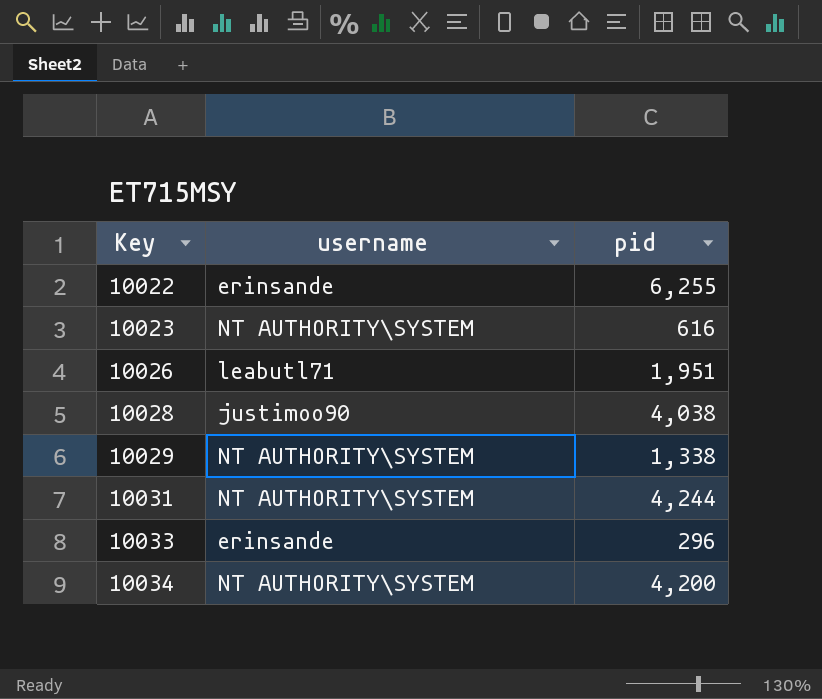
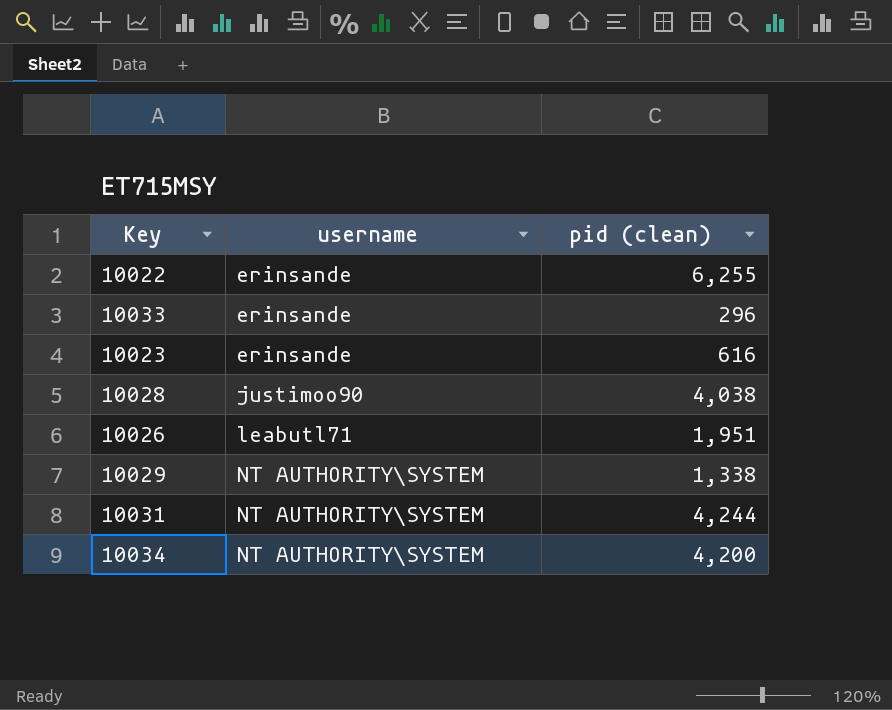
row order: Key ascending -> username ascending
column name: pid -> pid (clean)
10023 | username: NT AUTHORITY\SYSTEM -> erinsande

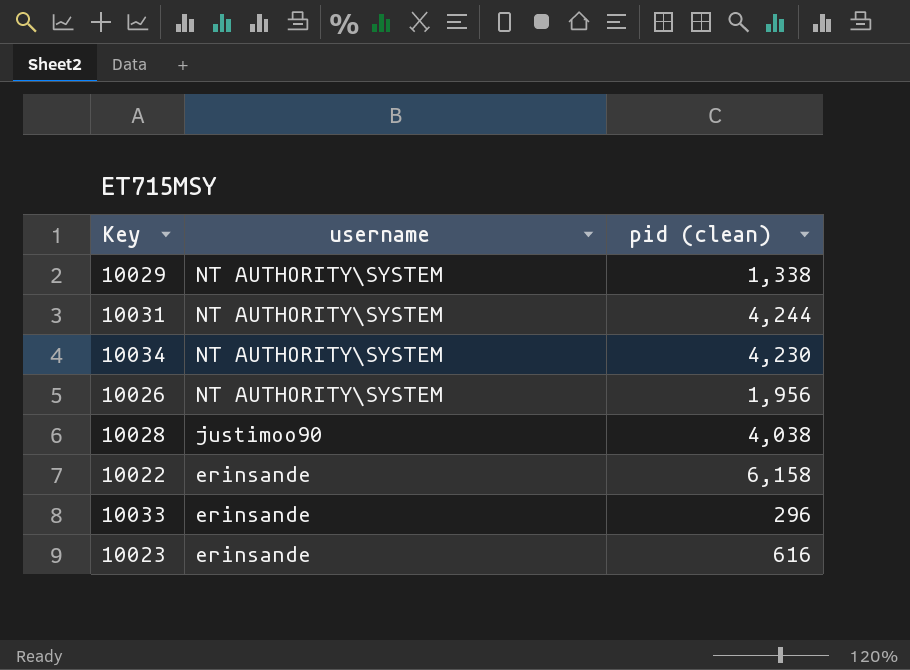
row order: username ascending -> username descending
10034 | pid (clean): 4,200 -> 4,230
10026 | username: leabutl71 -> NT AUTHORITY\SYSTEM
10026 | pid (clean): 1,951 -> 1,956
10022 | pid (clean): 6,255 -> 6,158

